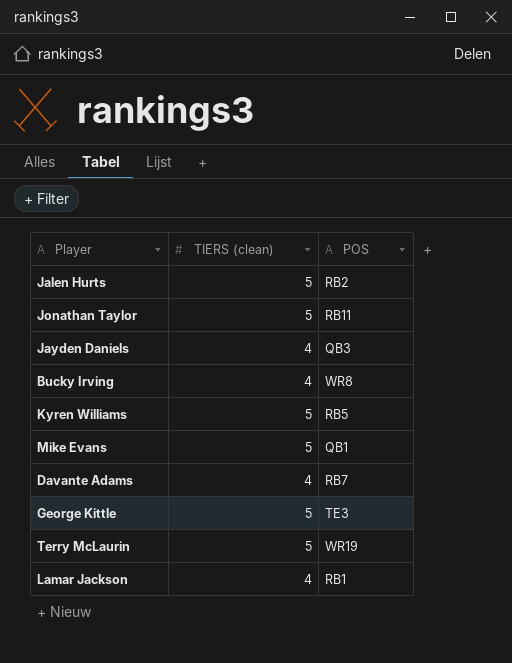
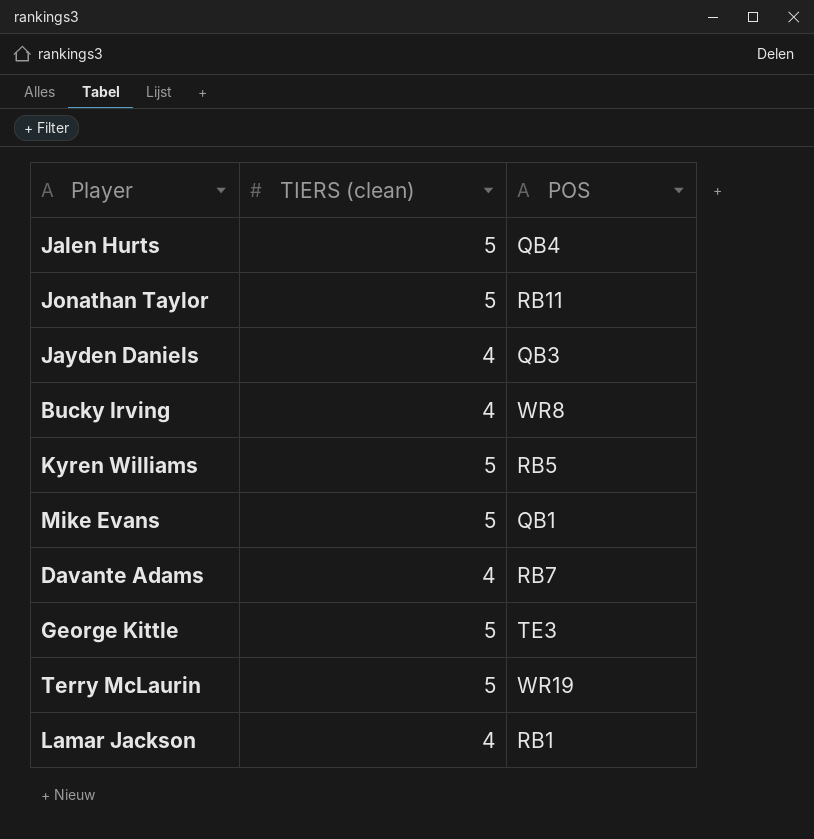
Jalen Hurts | POS: RB2 -> QB4

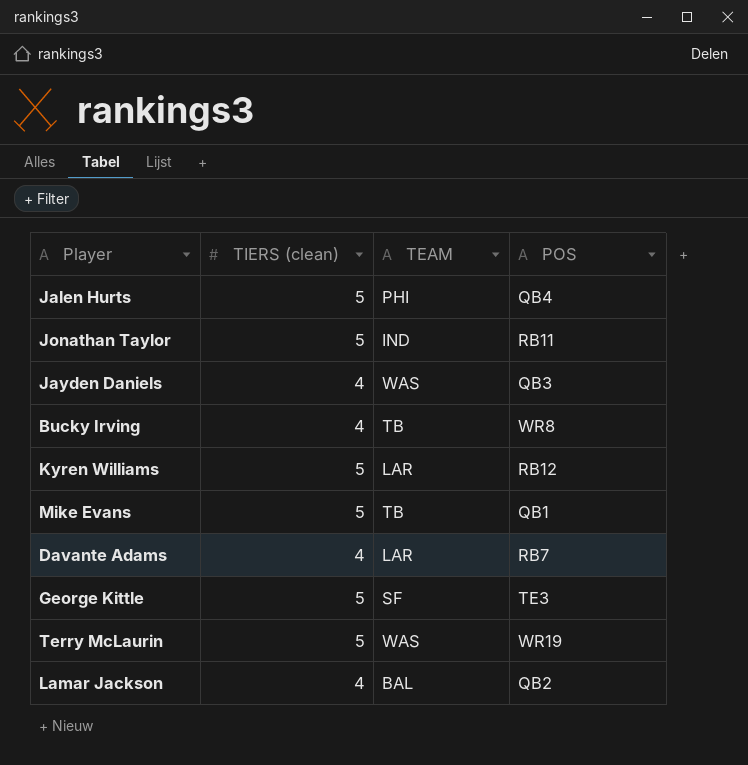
column TEAM | position: none -> 3
Kyren Williams | POS: RB5 -> RB12
Lamar Jackson | POS: RB1 -> QB2

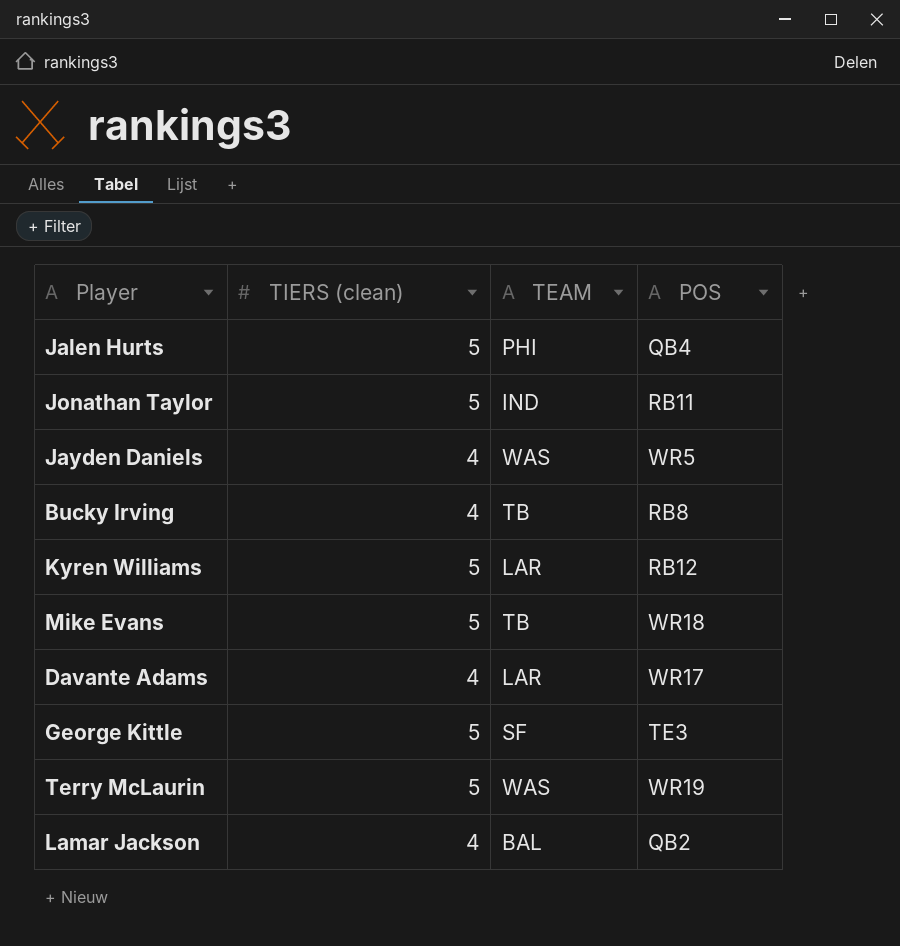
Jayden Daniels | POS: QB3 -> WR5
Bucky Irving | POS: WR8 -> RB8
Mike Evans | POS: QB1 -> WR18
Davante Adams | POS: RB7 -> WR17

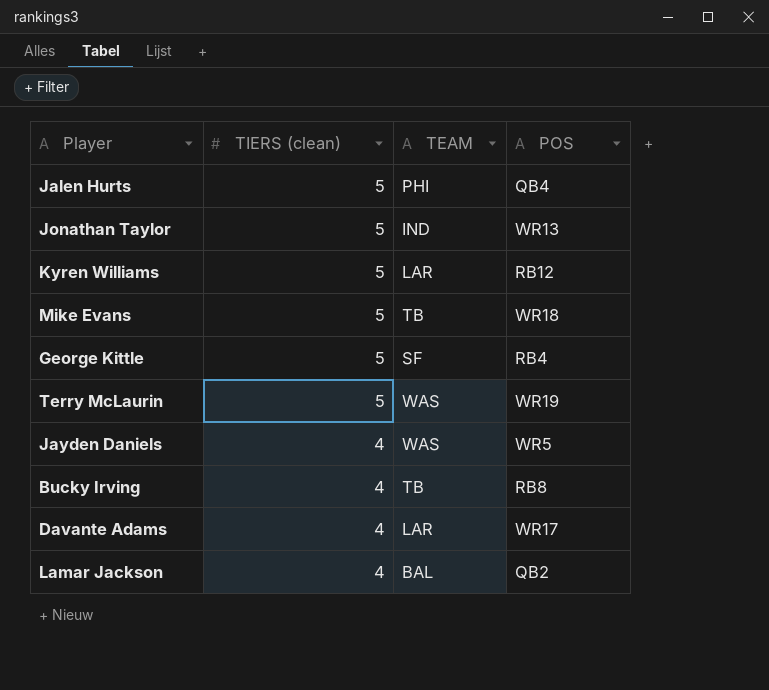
row order: none -> TIERS (clean) descending
Jonathan Taylor | POS: RB11 -> WR13
George Kittle | POS: TE3 -> RB4

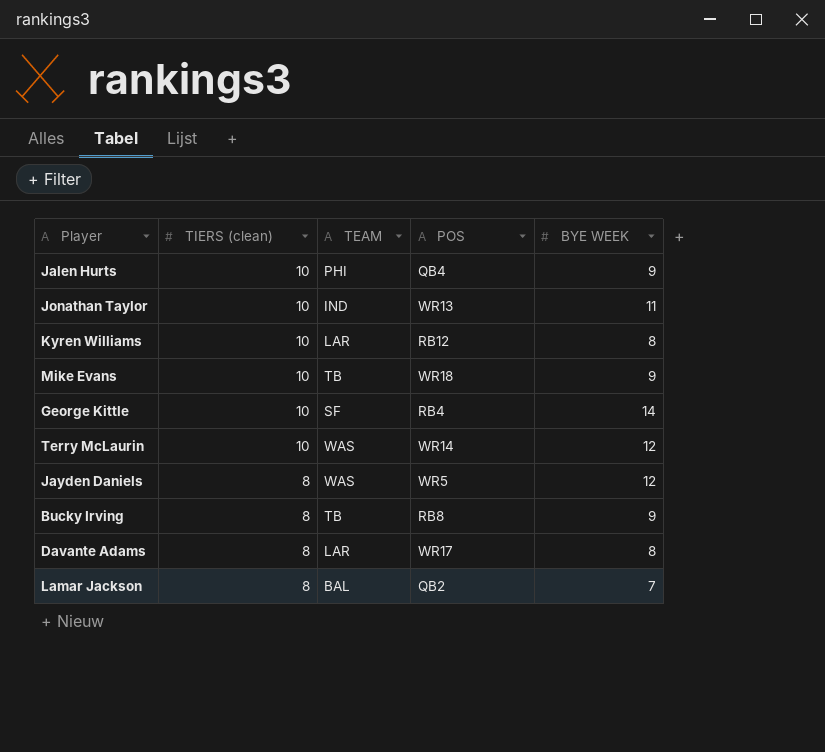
column BYE WEEK | position: none -> 5
Jalen Hurts | TIERS (clean): 5 -> 10
Jonathan Taylor | TIERS (clean): 5 -> 10
Kyren Williams | TIERS (clean): 5 -> 10
Mike Evans | TIERS (clean): 5 -> 10
George Kittle | TIERS (clean): 5 -> 10
Terry McLaurin | TIERS (clean): 5 -> 10
Terry McLaurin | POS: WR19 -> WR14
Jayden Daniels | TIERS (clean): 4 -> 8
Bucky Irving | TIERS (clean): 4 -> 8
Davante Adams | TIERS (clean): 4 -> 8
Lamar Jackson | TIERS (clean): 4 -> 8

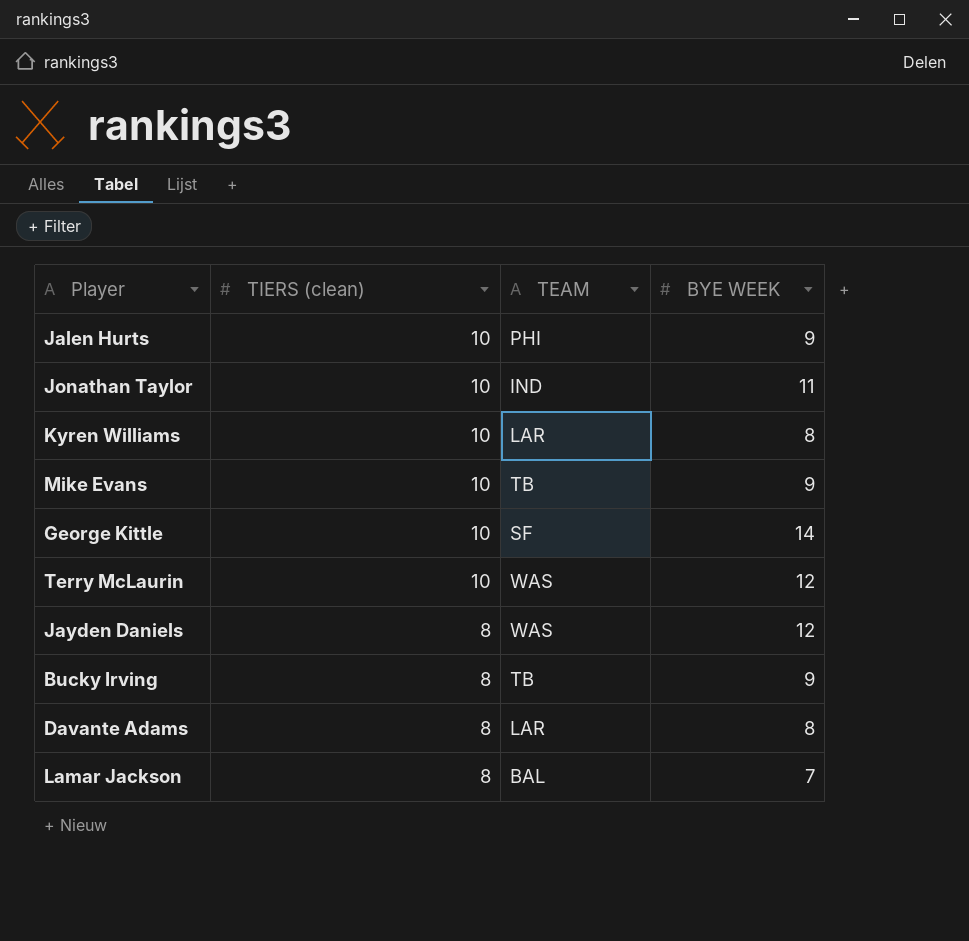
column POS | position: 4 -> none

